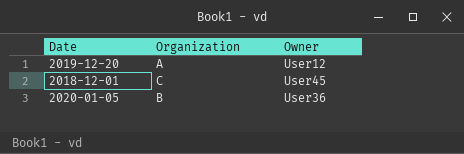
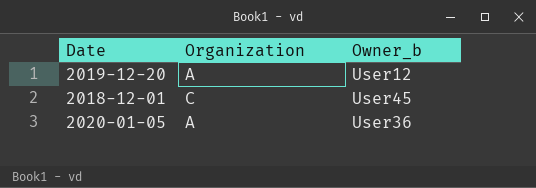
column name: Owner -> Owner_b
2020-01-05 | Organization: B -> A

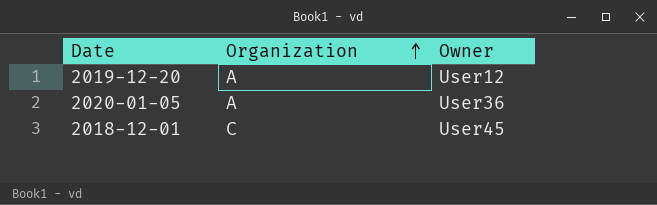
row order: none -> Organization ascending
column name: Owner_b -> Owner

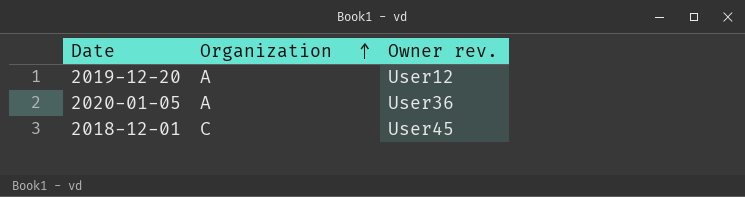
column name: Owner -> Owner rev.

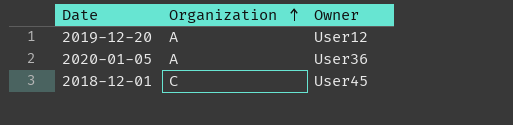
column name: Owner rev. -> Owner

